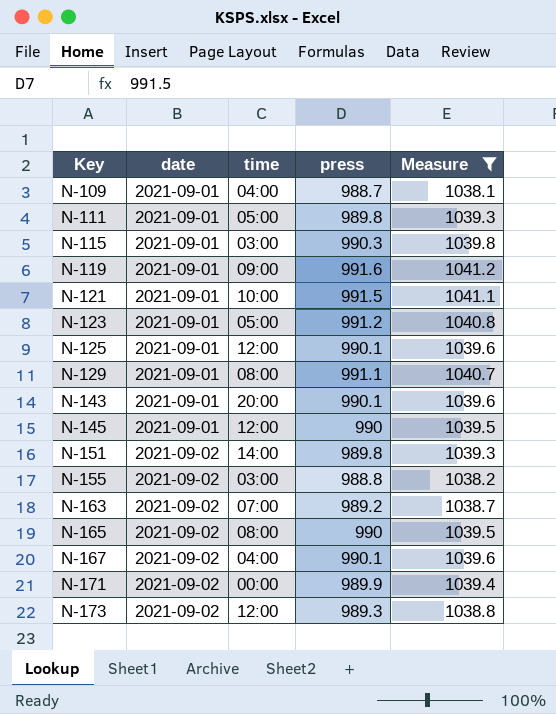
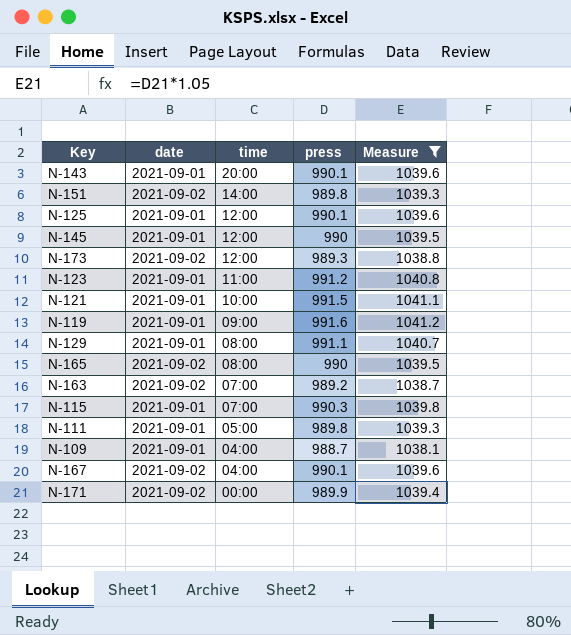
row order: Key ascending -> time descending
row N-155: 2021-09-02 | 03:00 | 988.8 | 1038.2 -> none
N-123 | time: 05:00 -> 11:00
N-115 | time: 03:00 -> 07:00

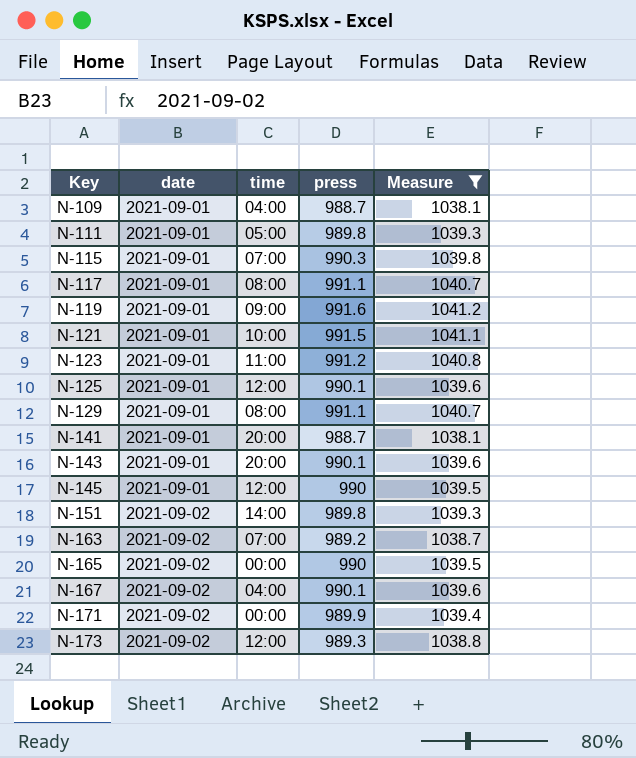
row order: time descending -> Key ascending
row N-117: none -> 2021-09-01 | 08:00 | 991.1 | 1040.7
row N-141: none -> 2021-09-01 | 20:00 | 988.7 | 1038.1
N-165 | time: 08:00 -> 00:00

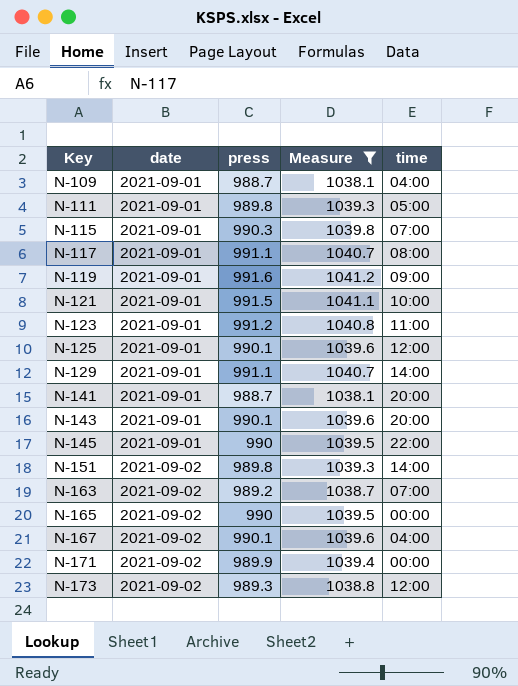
column time | position: 3 -> 5
N-129 | time: 08:00 -> 14:00
N-145 | time: 12:00 -> 22:00

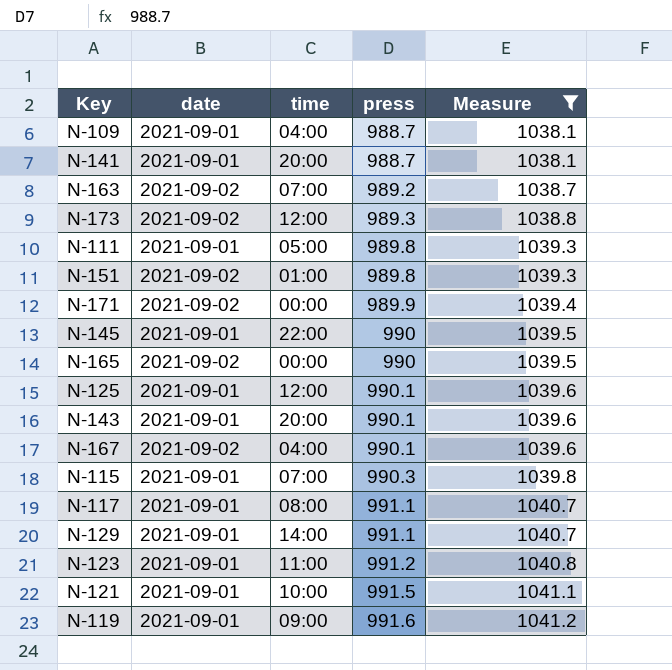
row order: Key ascending -> press ascending
column time | position: 5 -> 3
N-151 | time: 14:00 -> 01:00

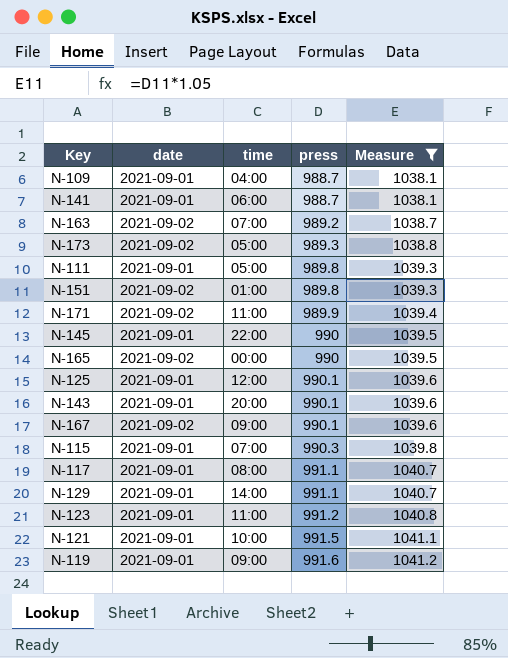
N-141 | time: 20:00 -> 06:00
N-173 | time: 12:00 -> 05:00
N-171 | time: 00:00 -> 11:00
N-167 | time: 04:00 -> 09:00

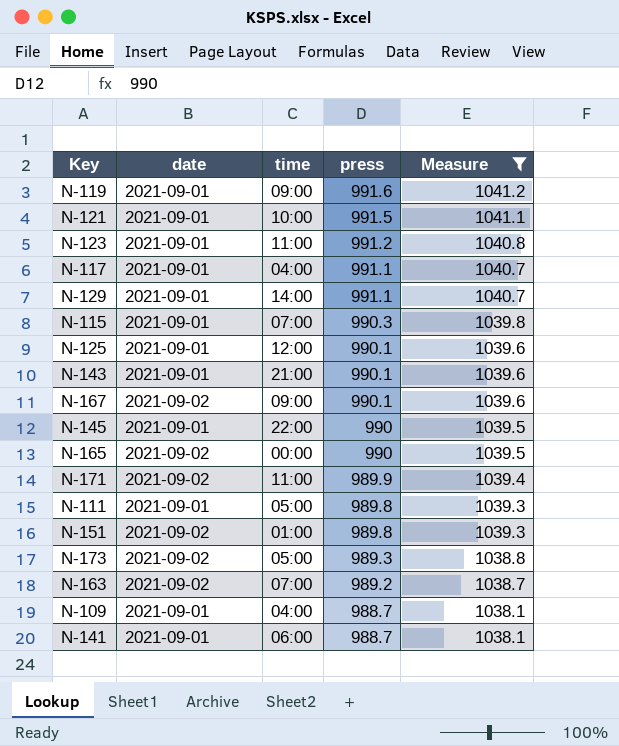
row order: press ascending -> press descending
N-117 | time: 08:00 -> 04:00
N-143 | time: 20:00 -> 21:00

